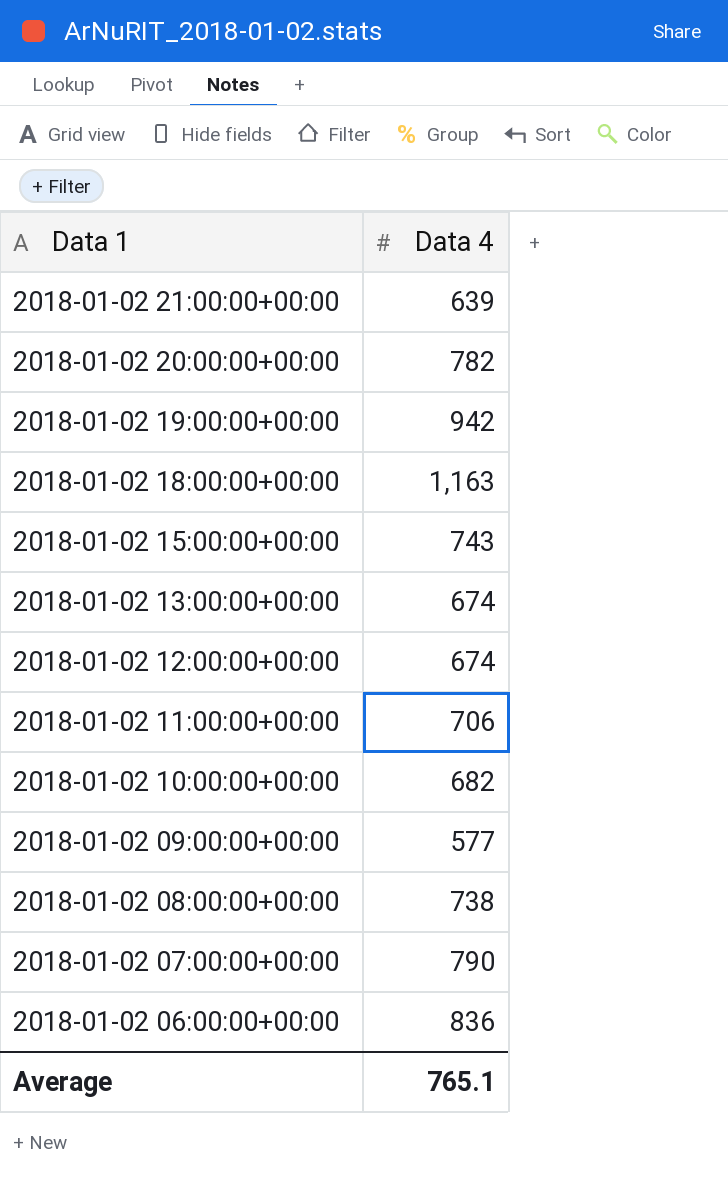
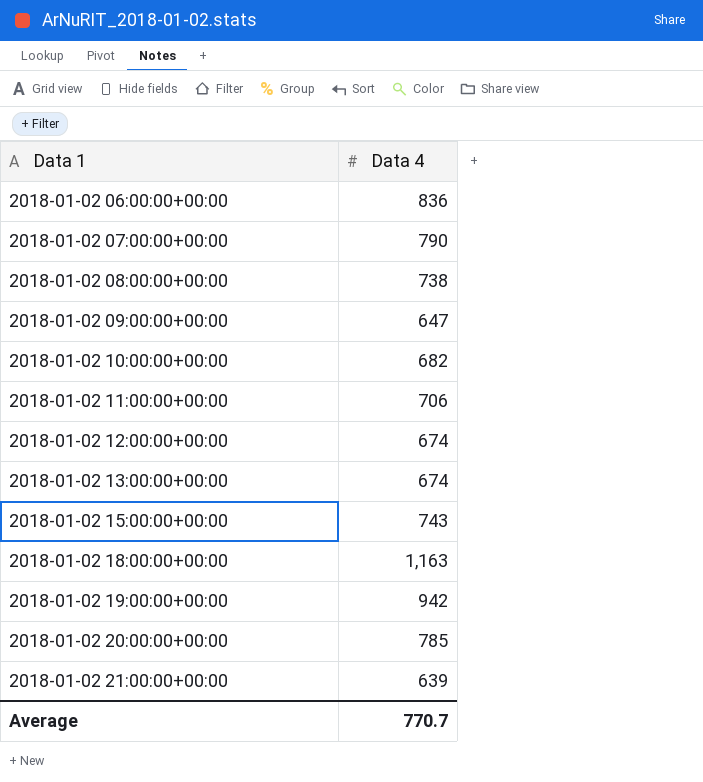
row order: Data 1 descending -> Data 1 ascending
2018-01-02 09:00:00+00:00 | Data 4: 577 -> 647
2018-01-02 20:00:00+00:00 | Data 4: 782 -> 785
Average | Data 4: 765.1 -> 770.7

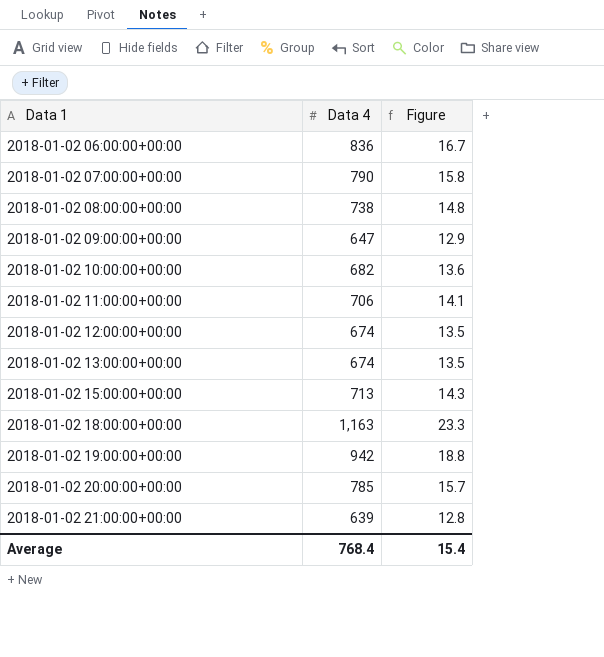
column Figure | formula: none -> [Data 4] * 0.02
2018-01-02 15:00:00+00:00 | Data 4: 743 -> 713
Average | Data 4: 770.7 -> 768.4

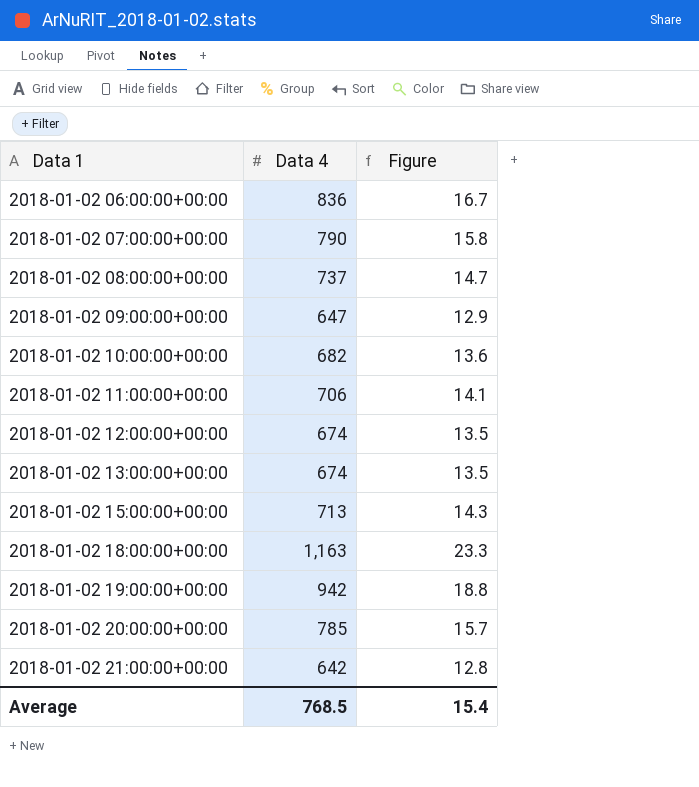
2018-01-02 08:00:00+00:00 | Data 4: 738 -> 737
2018-01-02 08:00:00+00:00 | Figure: 14.8 -> 14.7
2018-01-02 21:00:00+00:00 | Data 4: 639 -> 642
Average | Data 4: 768.4 -> 768.5

